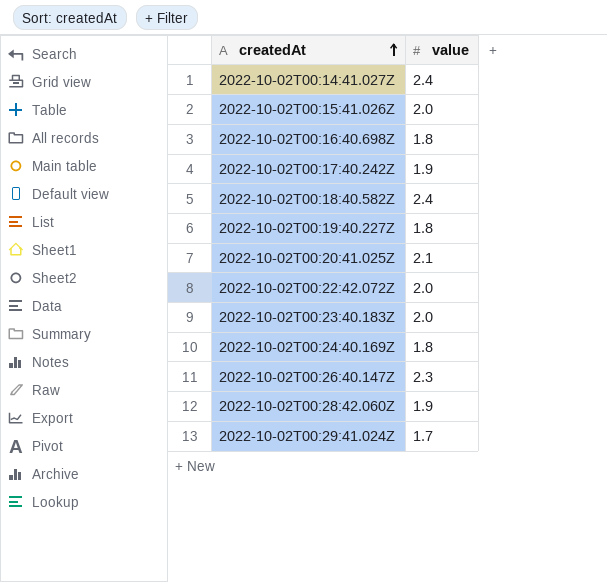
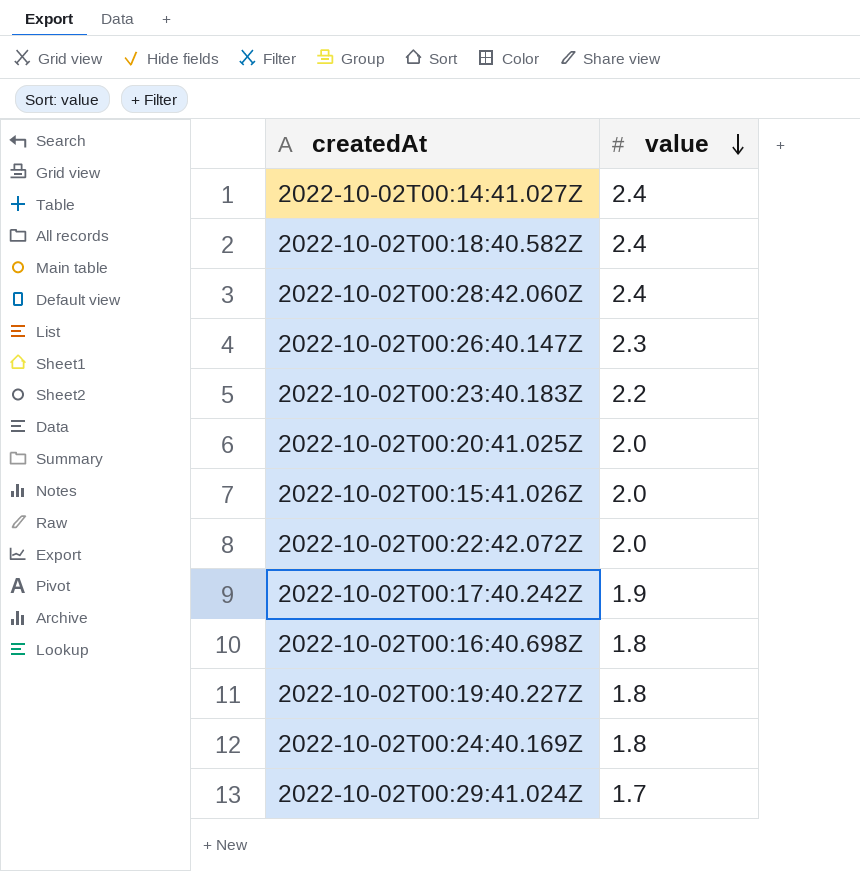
row order: createdAt ascending -> value descending
2022-10-02T00:28:42.060Z | value: 1.9 -> 2.4
2022-10-02T00:23:40.183Z | value: 2.0 -> 2.2
2022-10-02T00:20:41.025Z | value: 2.1 -> 2.0

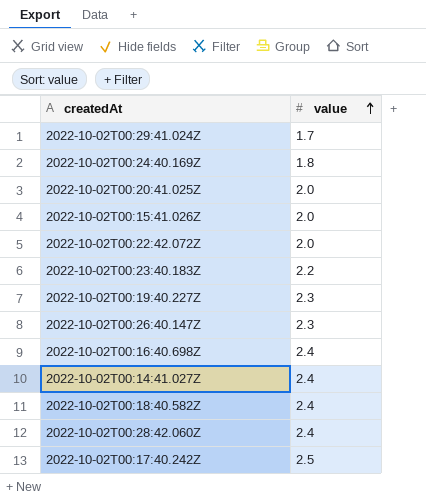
row order: value descending -> value ascending
2022-10-02T00:19:40.227Z | value: 1.8 -> 2.3
2022-10-02T00:16:40.698Z | value: 1.8 -> 2.4
2022-10-02T00:17:40.242Z | value: 1.9 -> 2.5

